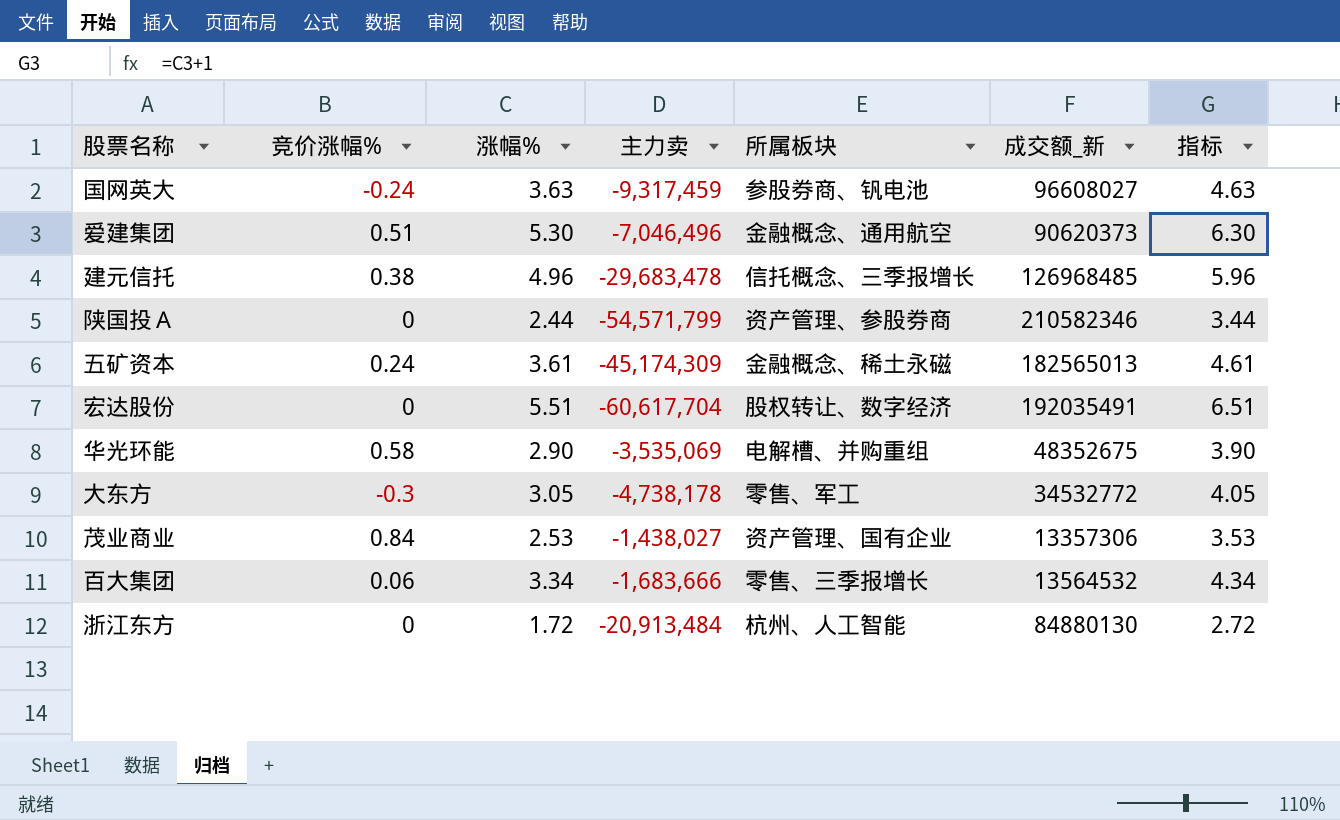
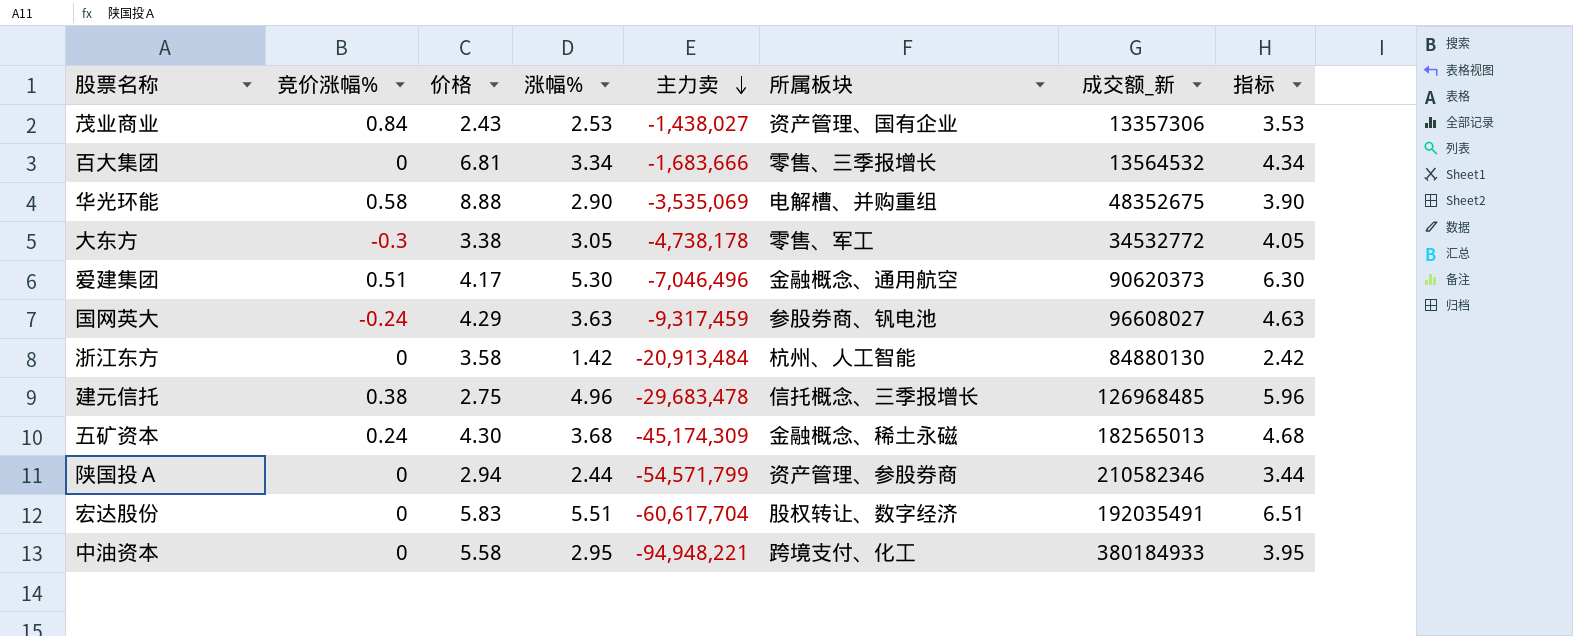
row order: none -> 主力卖 descending
column 价格 | position: none -> 3
百大集团 | 竞价涨幅%: 0.06 -> 0
浙江东方 | 涨幅%: 1.72 -> 1.42
浙江东方 | 指标: 2.72 -> 2.42
五矿资本 | 涨幅%: 3.61 -> 3.68
五矿资本 | 指标: 4.61 -> 4.68
row 中油资本: none -> 0 | 5.58 | 2.95 | -94,948,221 | 跨境支付、化工 | 380184933 | 3.95

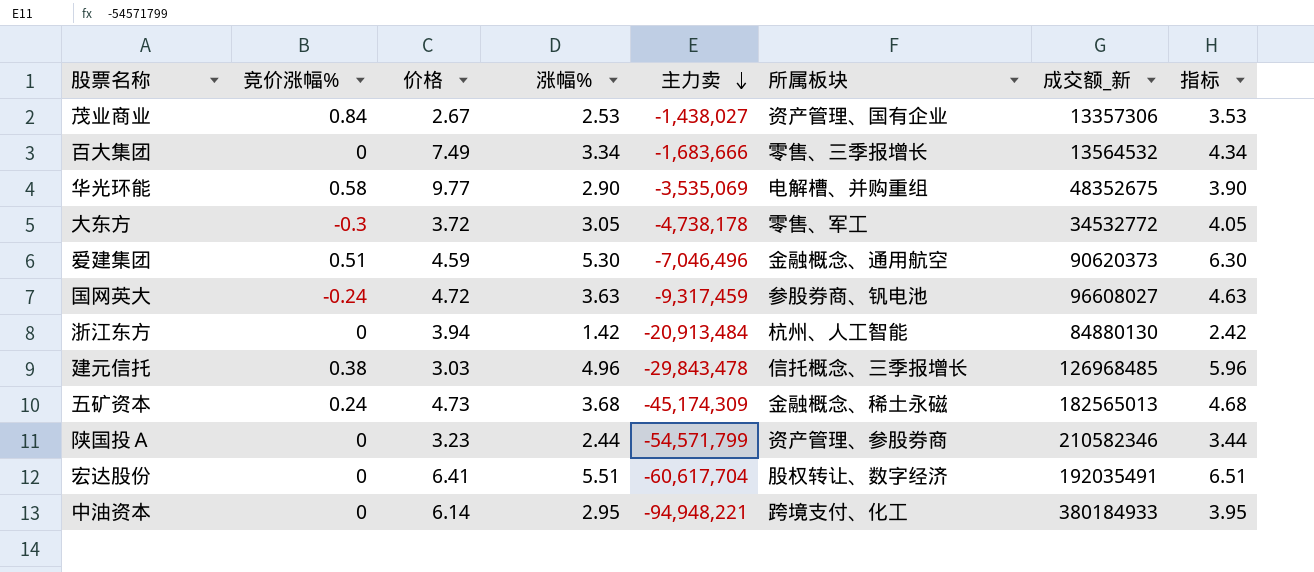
茂业商业 | 价格: 2.43 -> 2.67
百大集团 | 价格: 6.81 -> 7.49
华光环能 | 价格: 8.88 -> 9.77
大东方 | 价格: 3.38 -> 3.72
爱建集团 | 价格: 4.17 -> 4.59
国网英大 | 价格: 4.29 -> 4.72
浙江东方 | 价格: 3.58 -> 3.94
建元信托 | 价格: 2.75 -> 3.03
建元信托 | 主力卖: -29,683,478 -> -29,843,478
五矿资本 | 价格: 4.30 -> 4.73
陕国投Ａ | 价格: 2.94 -> 3.23
宏达股份 | 价格: 5.83 -> 6.41
中油资本 | 价格: 5.58 -> 6.14

